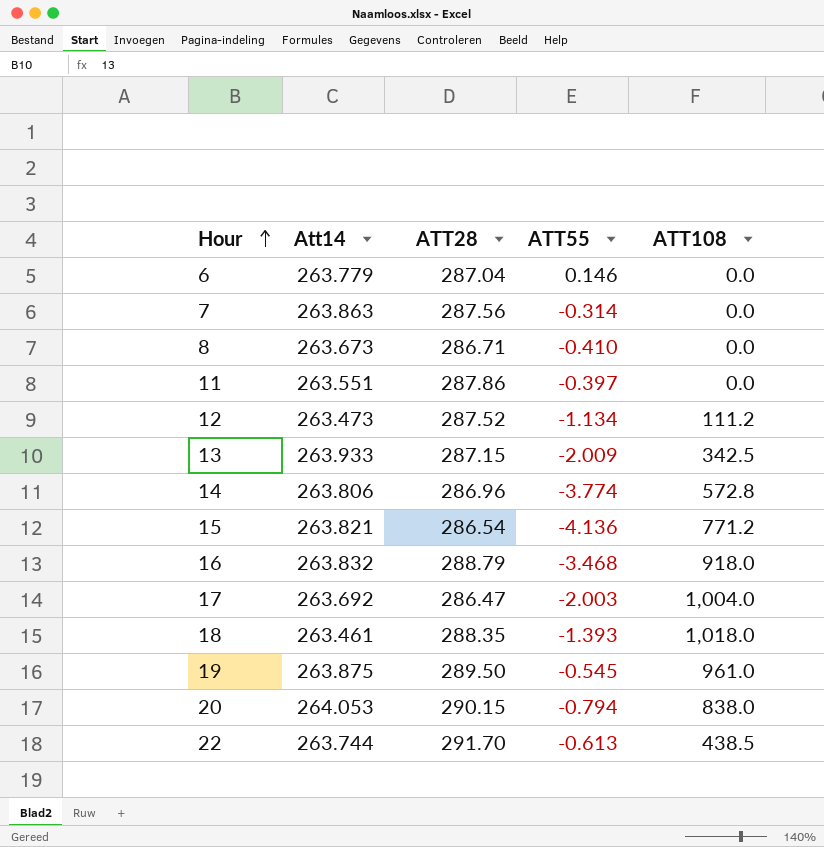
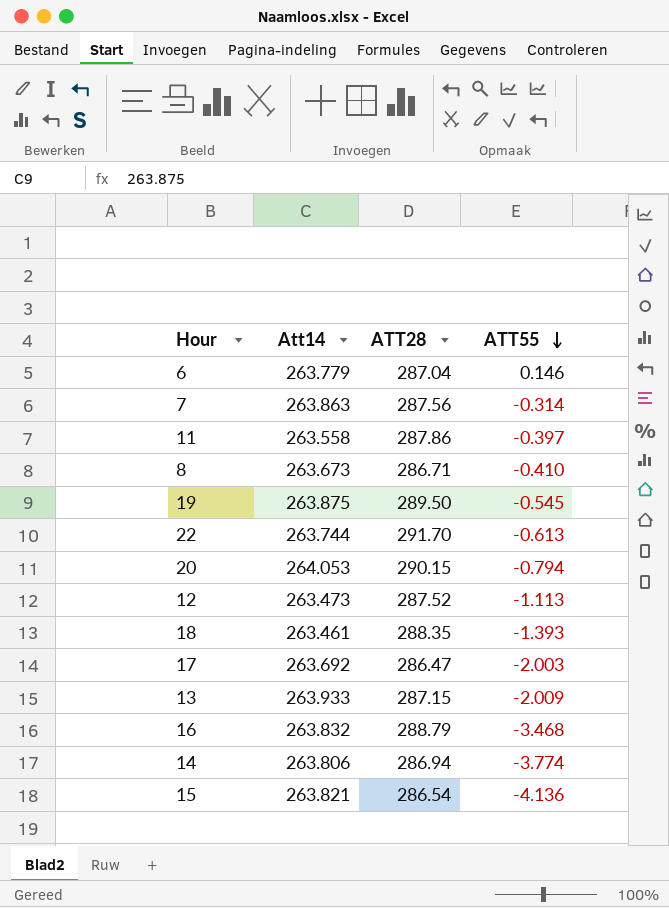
row order: Hour ascending -> ATT55 descending
column ATT108 | position: 5 -> none
11 | Att14: 263.551 -> 263.558
12 | ATT55: -1.134 -> -1.113
14 | ATT28: 286.96 -> 286.94

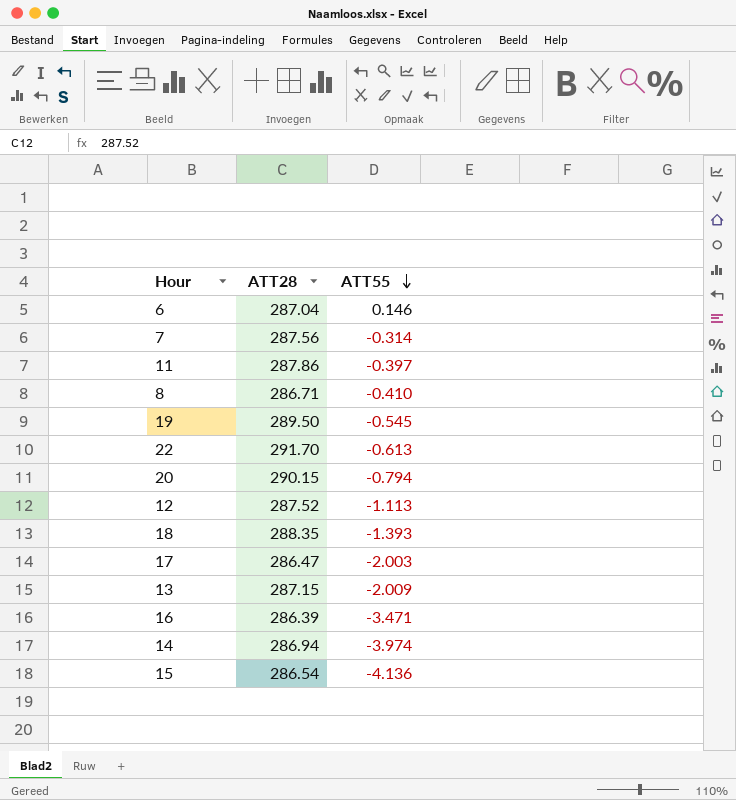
column Att14 | position: 2 -> none
16 | ATT28: 288.79 -> 286.39
16 | ATT55: -3.468 -> -3.471
14 | ATT55: -3.774 -> -3.974

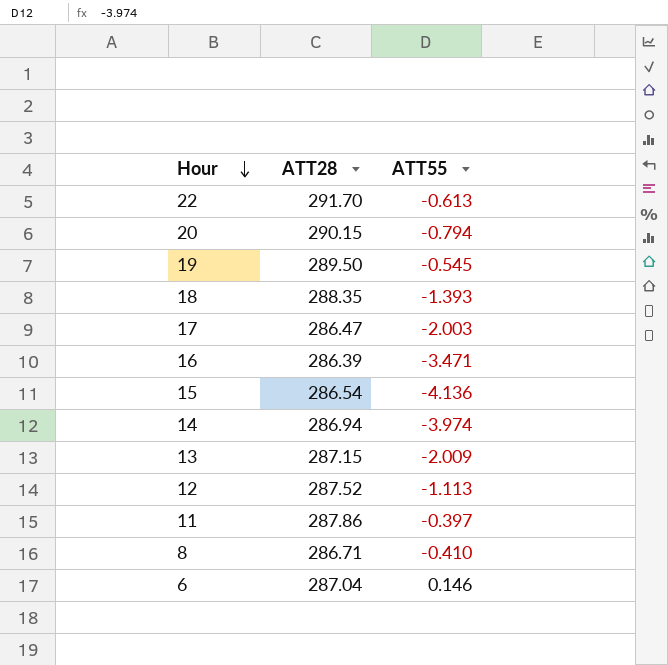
row order: ATT55 descending -> Hour descending
row 7: 287.56 | -0.314 -> none

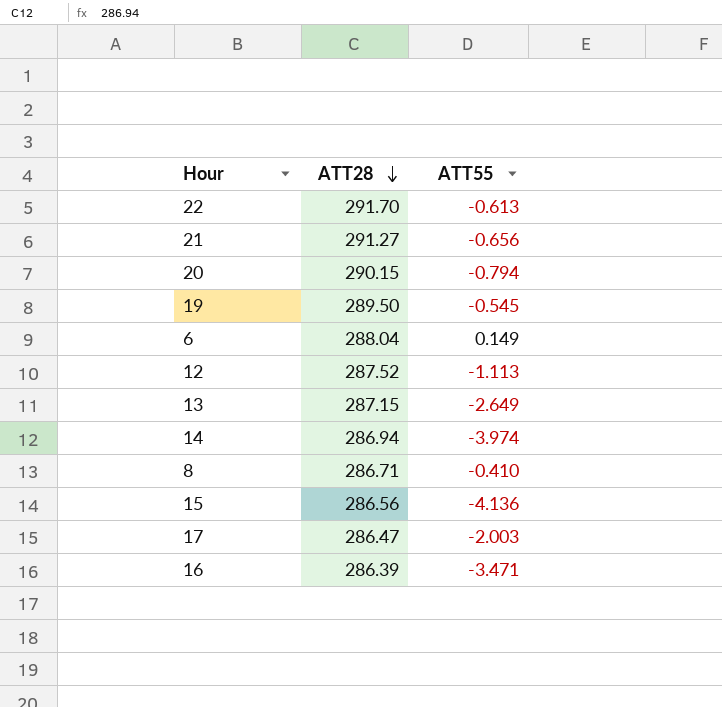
row order: Hour descending -> ATT28 descending
row 18: 288.35 | -1.393 -> none
row 11: 287.86 | -0.397 -> none
row 21: none -> 291.27 | -0.656
6 | ATT28: 287.04 -> 288.04
6 | ATT55: 0.146 -> 0.149
13 | ATT55: -2.009 -> -2.649
15 | ATT28: 286.54 -> 286.56

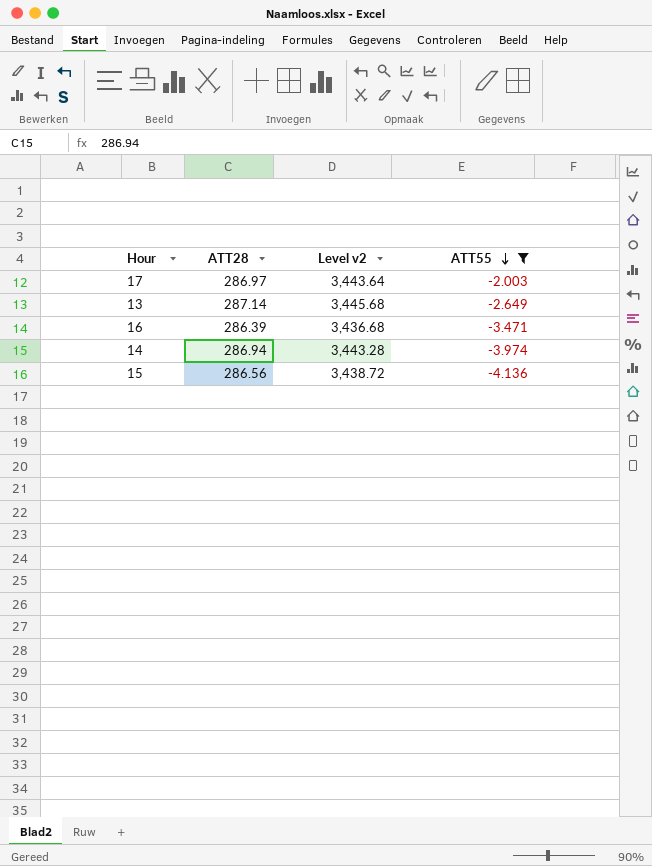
filter: none -> ATT55 <= -2.003
row order: ATT28 descending -> ATT55 descending
column Level v2 | formula: none -> [ATT28] * 12
17 | ATT28: 286.47 -> 286.97
13 | ATT28: 287.15 -> 287.14

